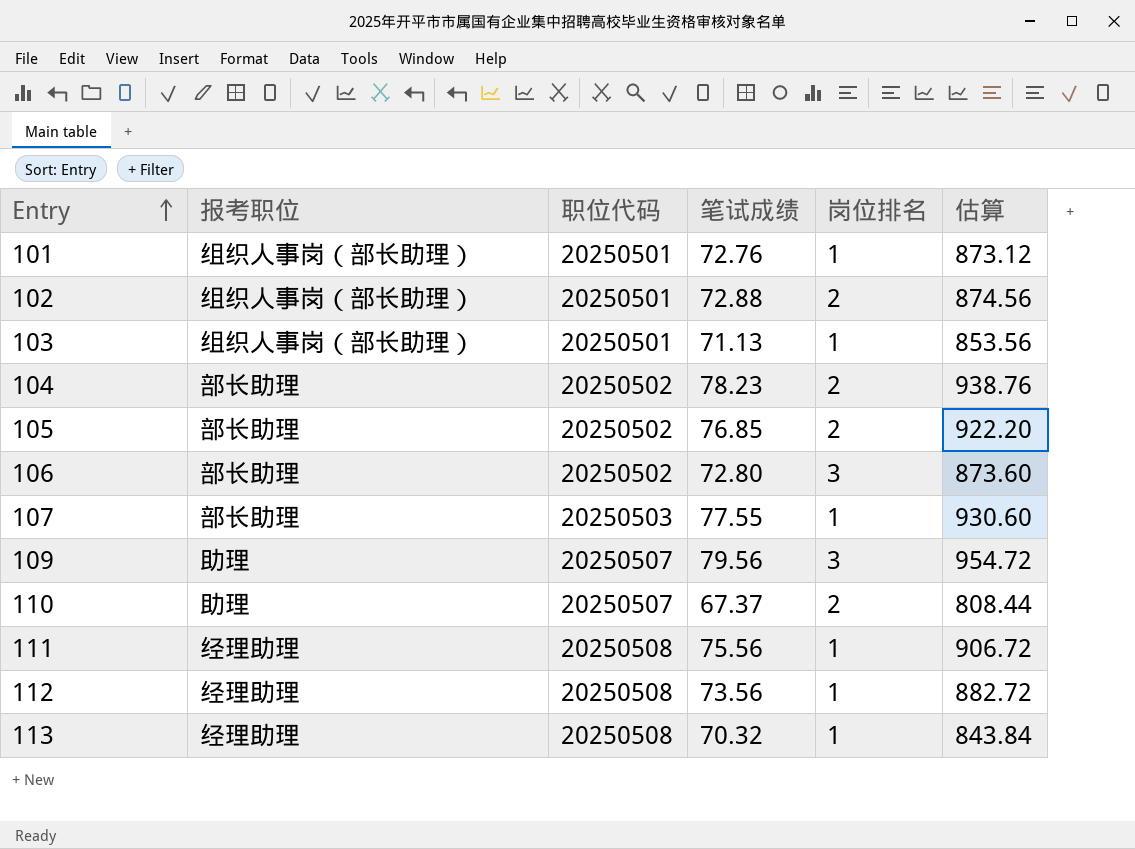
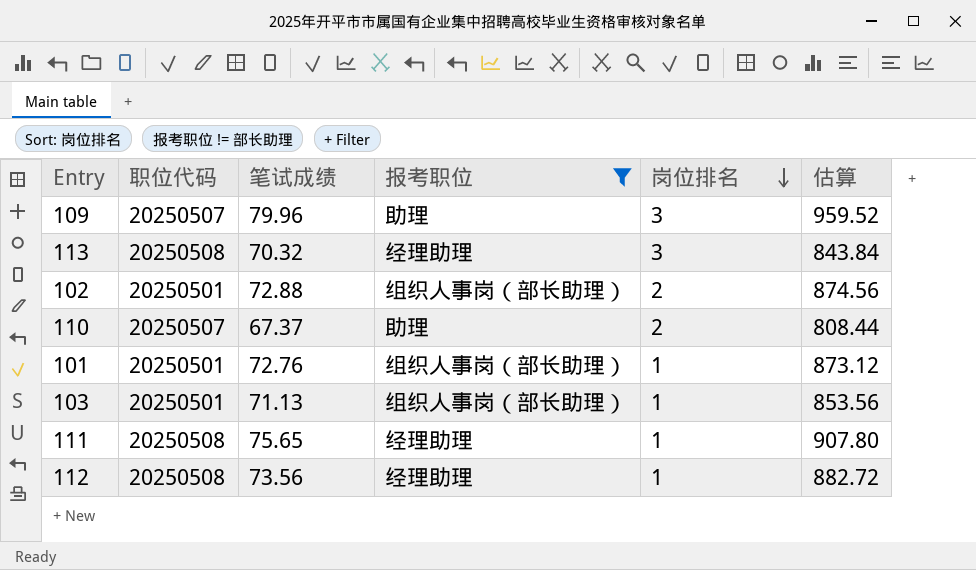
filter: none -> 报考职位 != 部长助理
row order: Entry ascending -> 岗位排名 descending
column 报考职位 | position: 2 -> 4
109 | 笔试成绩: 79.56 -> 79.96
109 | 估算: 954.72 -> 959.52
113 | 岗位排名: 1 -> 3
111 | 笔试成绩: 75.56 -> 75.65
111 | 估算: 906.72 -> 907.80

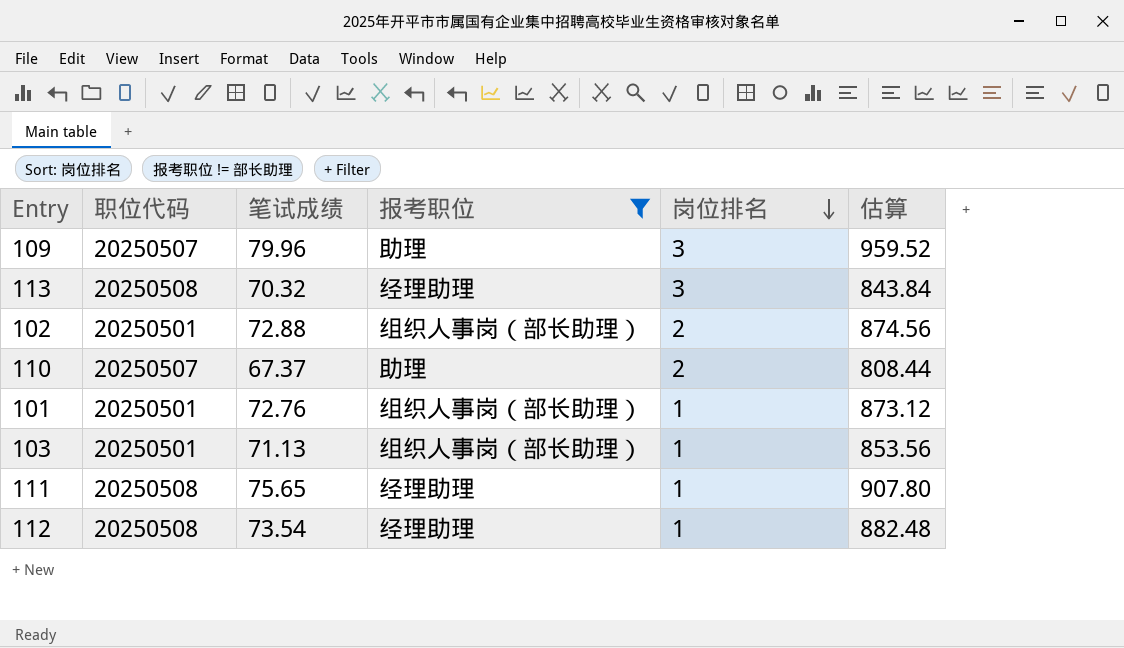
112 | 笔试成绩: 73.56 -> 73.54
112 | 估算: 882.72 -> 882.48

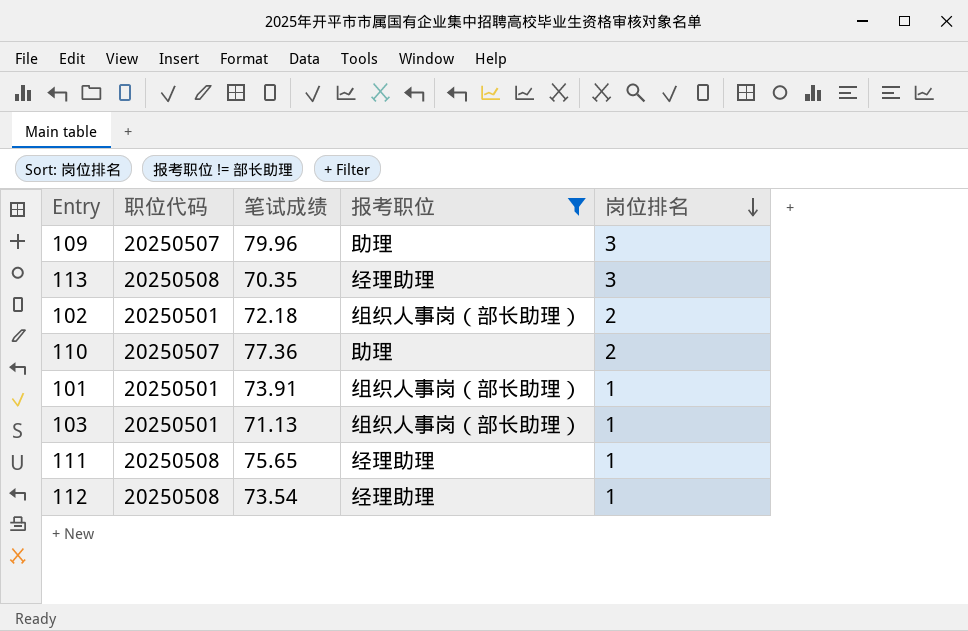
column 估算 | formula: [笔试成绩] * 12 -> none
113 | 笔试成绩: 70.32 -> 70.35
102 | 笔试成绩: 72.88 -> 72.18
110 | 笔试成绩: 67.37 -> 77.36
101 | 笔试成绩: 72.76 -> 73.91

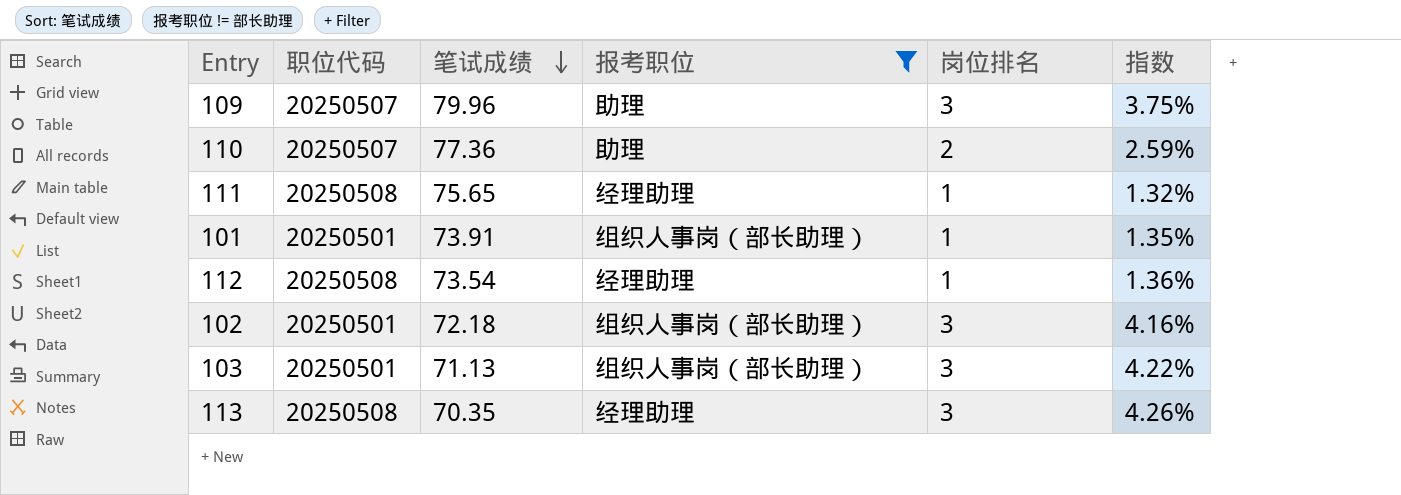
row order: 岗位排名 descending -> 笔试成绩 descending
column 指数 | formula: none -> [岗位排名] / [笔试成绩]
102 | 岗位排名: 2 -> 3
103 | 岗位排名: 1 -> 3

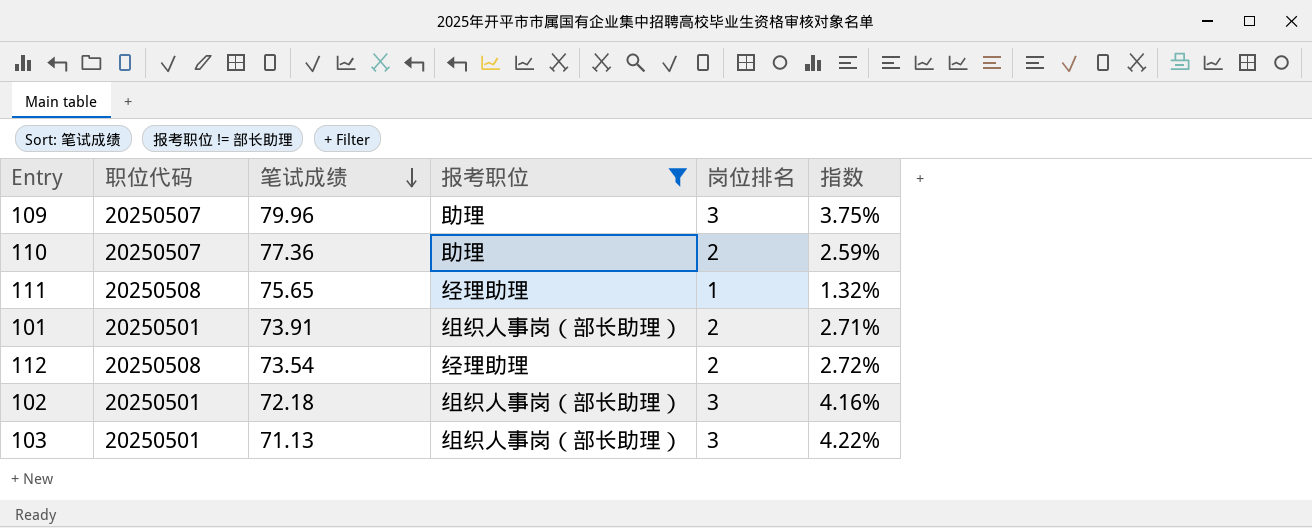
row 113: 20250508 | 70.35 | 经理助理 | 3 | 4.26% -> none
101 | 岗位排名: 1 -> 2
101 | 指数: 1.35% -> 2.71%
112 | 岗位排名: 1 -> 2
112 | 指数: 1.36% -> 2.72%

